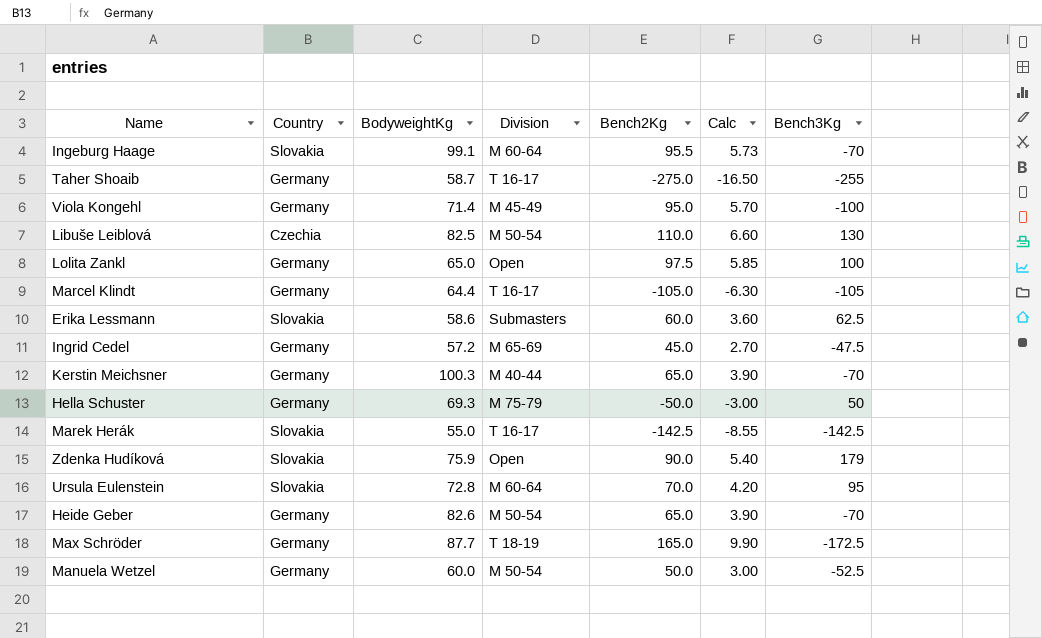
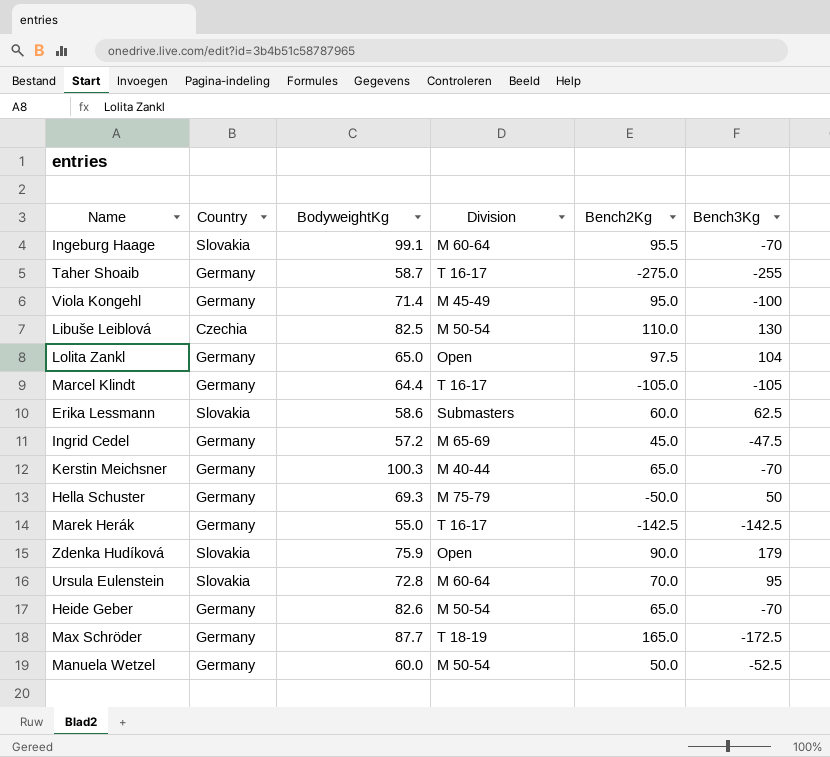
column Calc | formula: [Bench2Kg] * 0.06 -> none
Lolita Zankl | Bench3Kg: 100 -> 104
Marek Herák | Country: Slovakia -> Germany

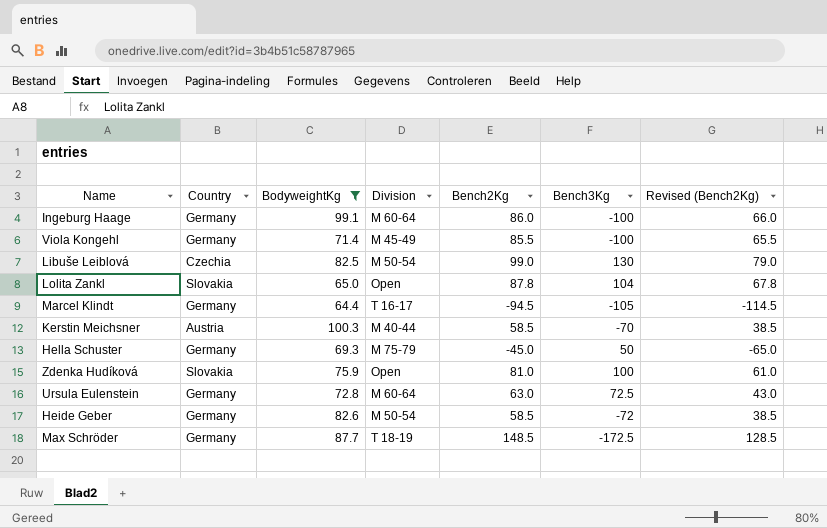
filter: none -> BodyweightKg >= 64.4
column Revised (Bench2Kg) | formula: none -> [Bench2Kg] - 20
Ingeburg Haage | Country: Slovakia -> Germany
Ingeburg Haage | Bench2Kg: 95.5 -> 86.0
Ingeburg Haage | Bench3Kg: -70 -> -100
Viola Kongehl | Bench2Kg: 95.0 -> 85.5
Libuše Leiblová | Bench2Kg: 110.0 -> 99.0
Lolita Zankl | Country: Germany -> Slovakia
Lolita Zankl | Bench2Kg: 97.5 -> 87.8
Marcel Klindt | Bench2Kg: -105.0 -> -94.5
Kerstin Meichsner | Country: Germany -> Austria
Kerstin Meichsner | Bench2Kg: 65.0 -> 58.5
Hella Schuster | Bench2Kg: -50.0 -> -45.0
Zdenka Hudíková | Bench2Kg: 90.0 -> 81.0
Zdenka Hudíková | Bench3Kg: 179 -> 100
Ursula Eulenstein | Country: Slovakia -> Germany
Ursula Eulenstein | Bench2Kg: 70.0 -> 63.0
Ursula Eulenstein | Bench3Kg: 95 -> 72.5
Heide Geber | Bench2Kg: 65.0 -> 58.5
Heide Geber | Bench3Kg: -70 -> -72
Max Schröder | Bench2Kg: 165.0 -> 148.5

